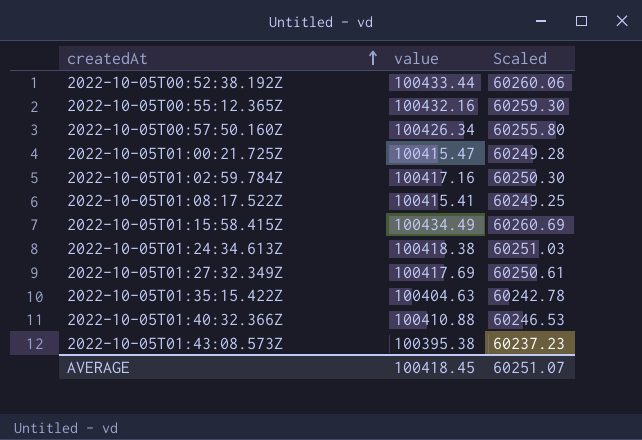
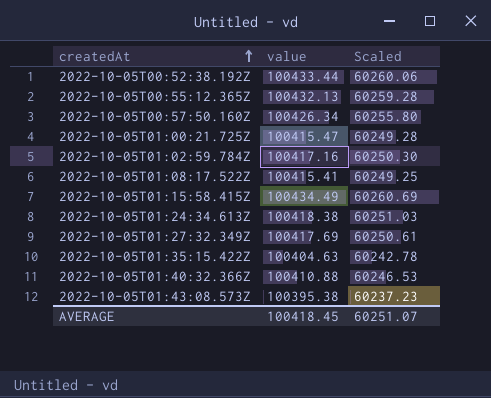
2022-10-05T00:55:12.365Z | value: 100432.16 -> 100432.13
2022-10-05T00:55:12.365Z | Scaled: 60259.30 -> 60259.28

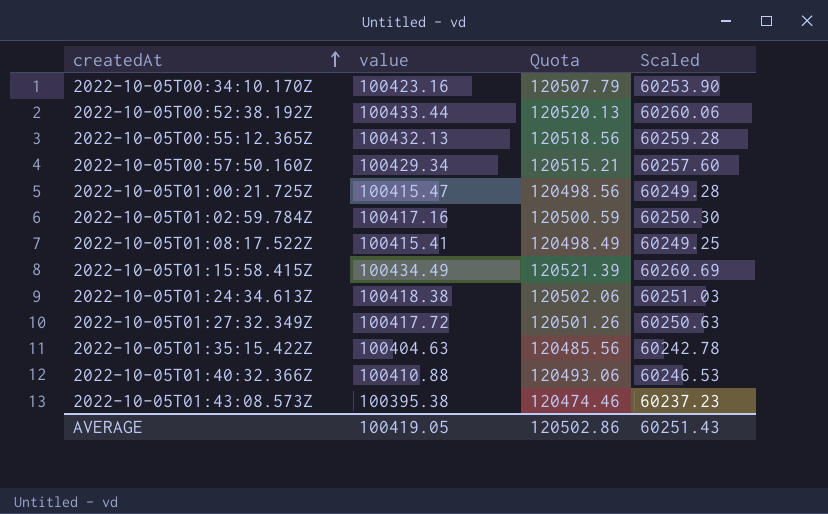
column Quota | formula: none -> [value] * 1.2
row 2022-10-05T00:34:10.170Z: none -> 100423.16 | 120507.79 | 60253.90
2022-10-05T00:57:50.160Z | value: 100426.34 -> 100429.34
2022-10-05T00:57:50.160Z | Scaled: 60255.80 -> 60257.60
2022-10-05T01:27:32.349Z | value: 100417.69 -> 100417.72
2022-10-05T01:27:32.349Z | Scaled: 60250.61 -> 60250.63
AVERAGE | value: 100418.45 -> 100419.05
AVERAGE | Scaled: 60251.07 -> 60251.43

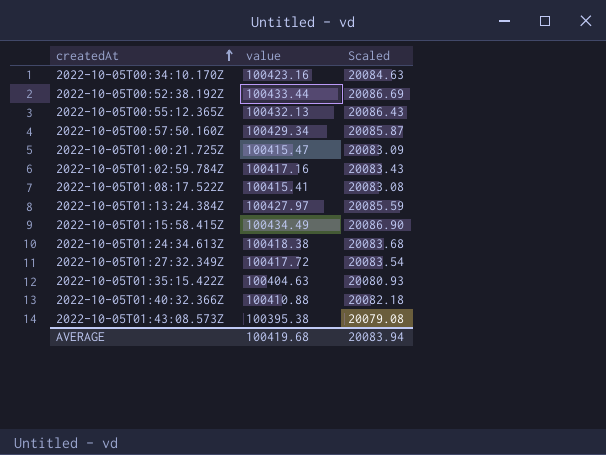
column Quota | formula: [value] * 1.2 -> none
column Scaled | formula: [value] * 0.6 -> [value] * 0.2
row 2022-10-05T01:13:24.384Z: none -> 100427.97 | 20085.59
AVERAGE | value: 100419.05 -> 100419.68
AVERAGE | Scaled: 60251.43 -> 20083.94

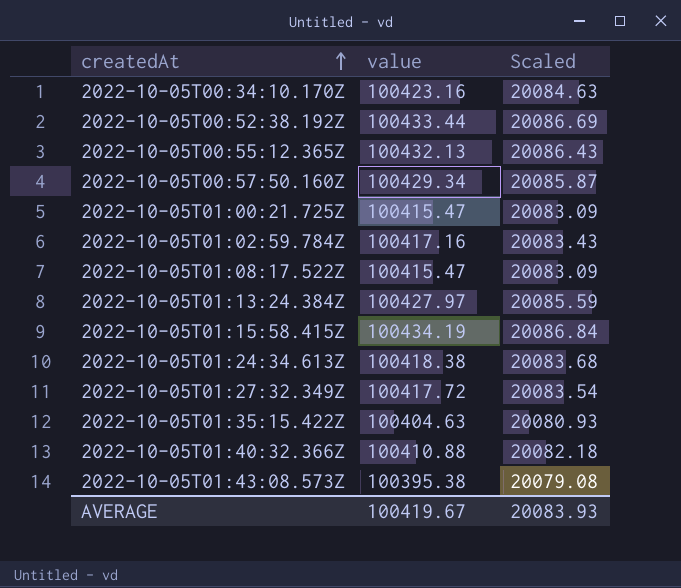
2022-10-05T01:08:17.522Z | value: 100415.41 -> 100415.47
2022-10-05T01:08:17.522Z | Scaled: 20083.08 -> 20083.09
2022-10-05T01:15:58.415Z | value: 100434.49 -> 100434.19
2022-10-05T01:15:58.415Z | Scaled: 20086.90 -> 20086.84
AVERAGE | value: 100419.68 -> 100419.67
AVERAGE | Scaled: 20083.94 -> 20083.93

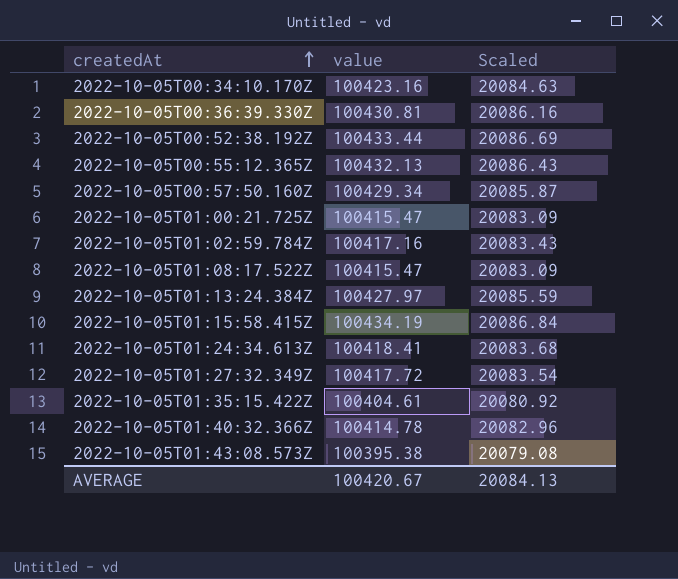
row 2022-10-05T00:36:39.330Z: none -> 100430.81 | 20086.16
2022-10-05T01:24:34.613Z | value: 100418.38 -> 100418.41
2022-10-05T01:35:15.422Z | value: 100404.63 -> 100404.61
2022-10-05T01:35:15.422Z | Scaled: 20080.93 -> 20080.92
2022-10-05T01:40:32.366Z | value: 100410.88 -> 100414.78
2022-10-05T01:40:32.366Z | Scaled: 20082.18 -> 20082.96
AVERAGE | value: 100419.67 -> 100420.67
AVERAGE | Scaled: 20083.93 -> 20084.13

